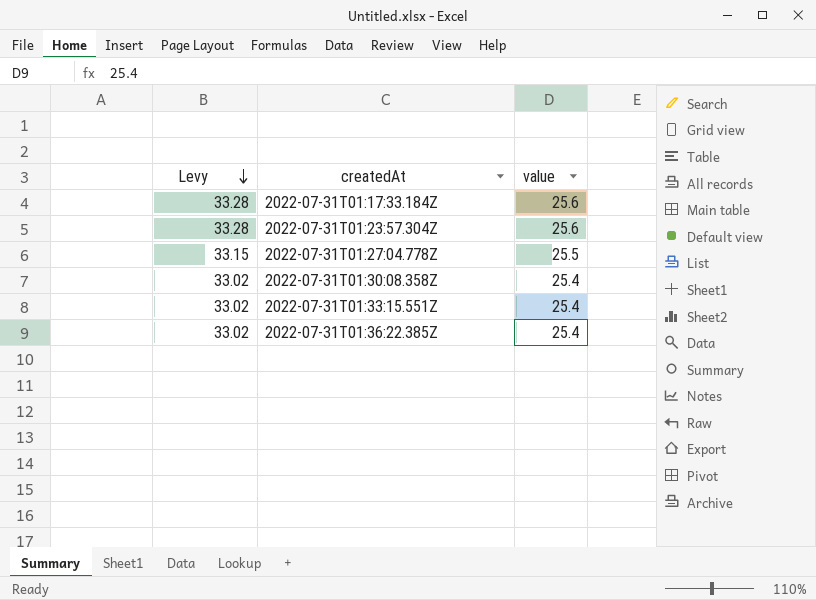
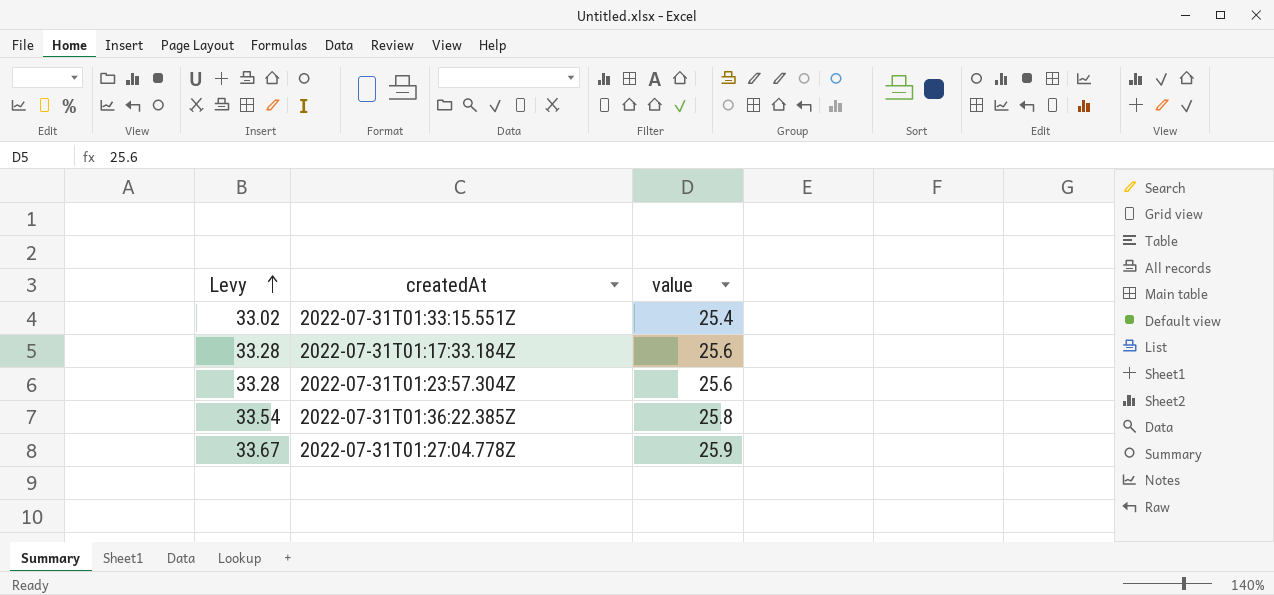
row order: Levy descending -> Levy ascending
row 2022-07-31T01:30:08.358Z: 33.02 | 25.4 -> none
2022-07-31T01:36:22.385Z | Levy: 33.02 -> 33.54
2022-07-31T01:36:22.385Z | value: 25.4 -> 25.8
2022-07-31T01:27:04.778Z | Levy: 33.15 -> 33.67
2022-07-31T01:27:04.778Z | value: 25.5 -> 25.9

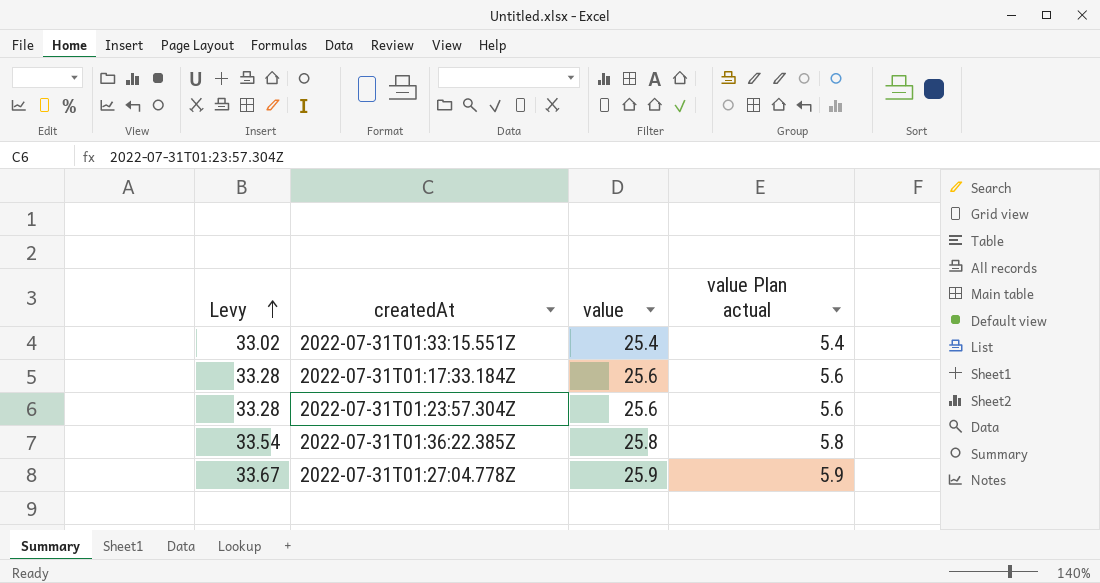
column value Plan actual | formula: none -> [value] - 20

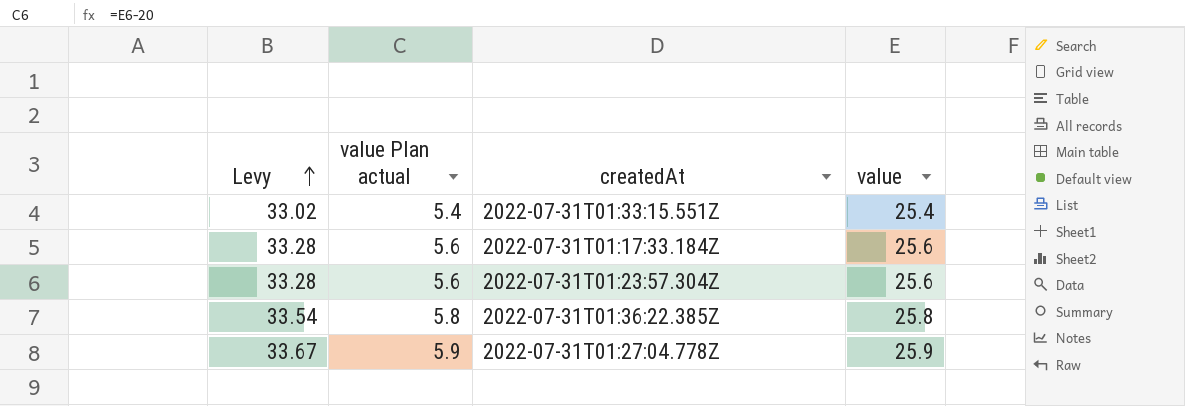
column value Plan actual | position: 4 -> 2

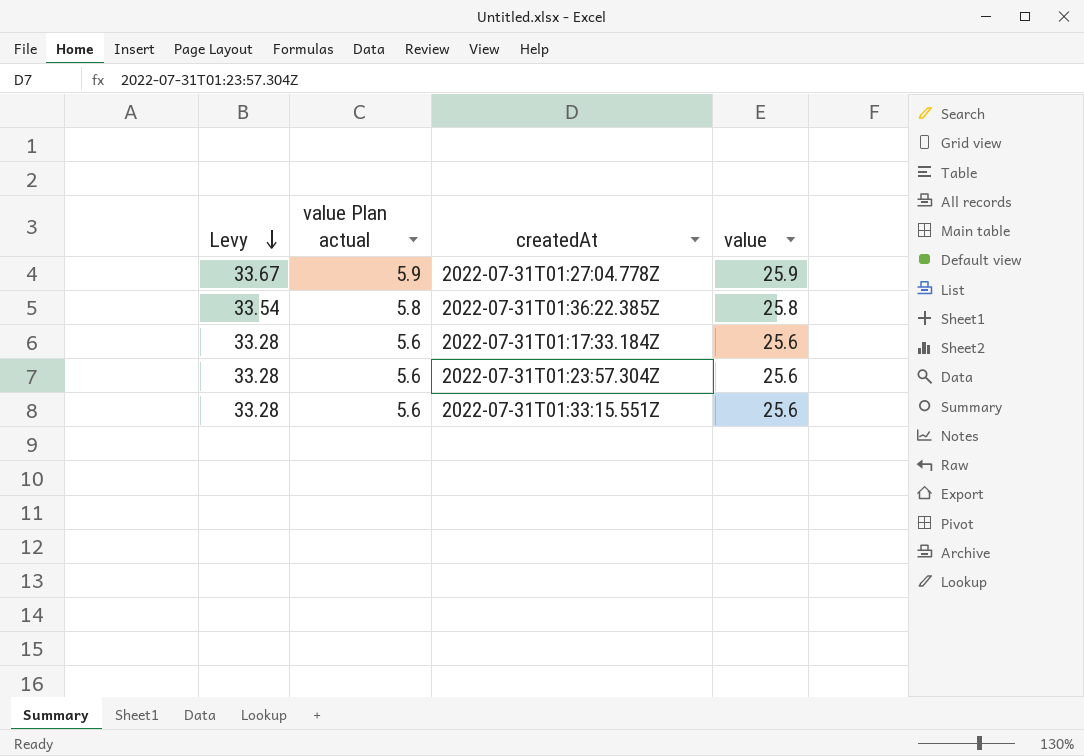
row order: Levy ascending -> Levy descending
2022-07-31T01:33:15.551Z | Levy: 33.02 -> 33.28
2022-07-31T01:33:15.551Z | value Plan actual: 5.4 -> 5.6
2022-07-31T01:33:15.551Z | value: 25.4 -> 25.6

